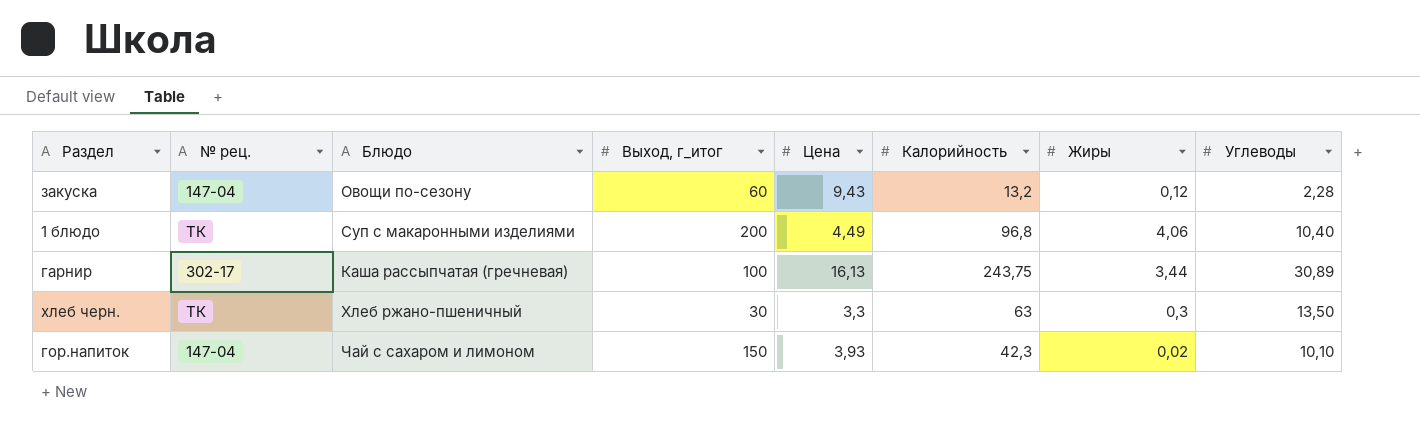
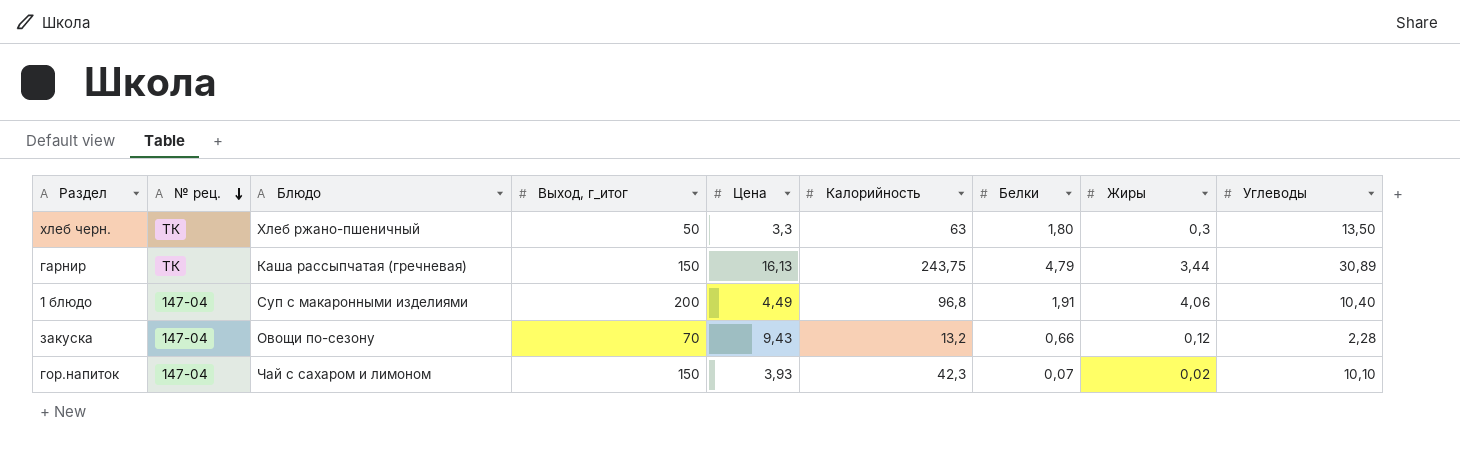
row order: none -> № рец. descending
column Белки | position: none -> 7
хлеб черн. | Выход, г_итог: 30 -> 50
гарнир | № рец.: 302-17 -> ТК
гарнир | Выход, г_итог: 100 -> 150
1 блюдо | № рец.: ТК -> 147-04
закуска | Выход, г_итог: 60 -> 70

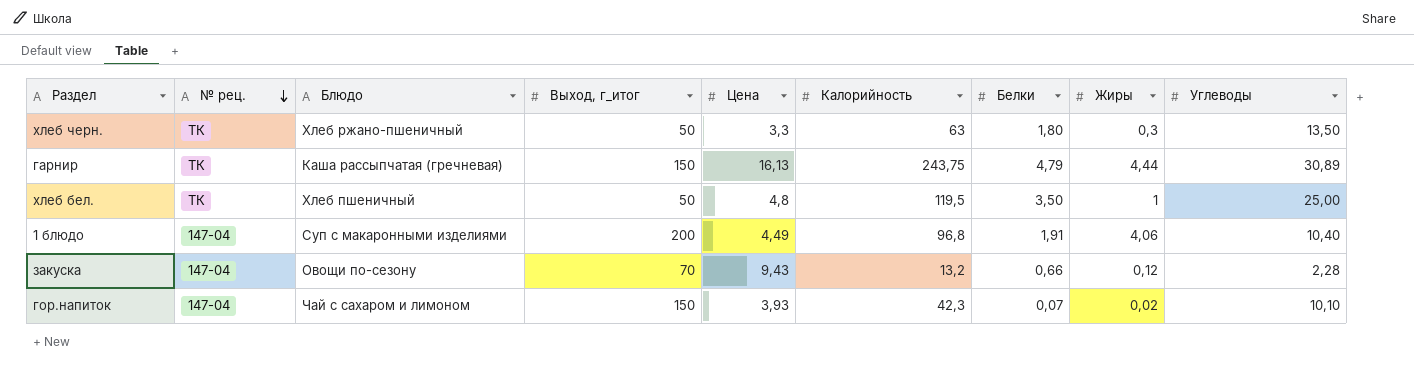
гарнир | Жиры: 3,44 -> 4,44
row хлеб бел.: none -> ТК | Хлеб пшеничный | 50 | 4,8 | 119,5 | 3,50 | 1 | 25,00

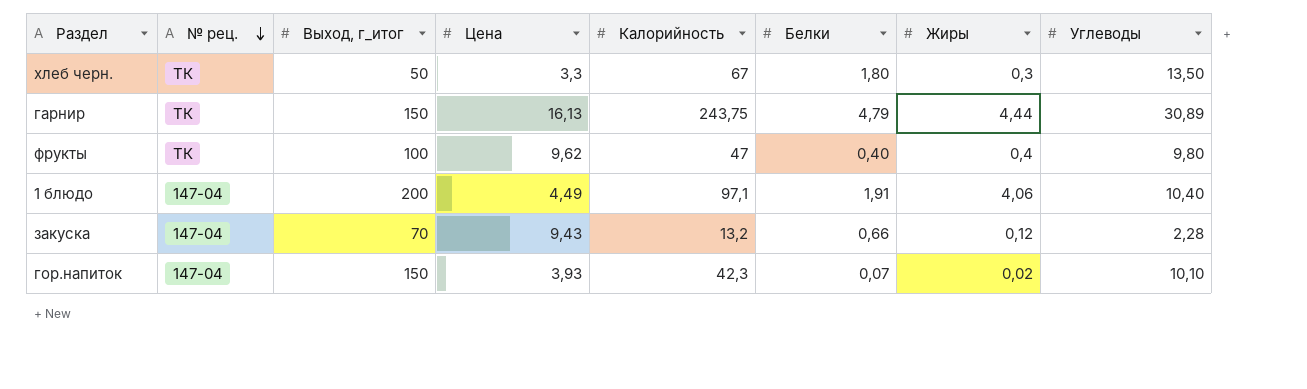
column Блюдо | position: 3 -> none
row хлеб бел.: ТК | Хлеб пшеничный | 50 | 4,8 | 119,5 | 3,50 | 1 | 25,00 -> none
хлеб черн. | Калорийность: 63 -> 67
row фрукты: none -> ТК | 100 | 9,62 | 47 | 0,40 | 0,4 | 9,80
1 блюдо | Калорийность: 96,8 -> 97,1

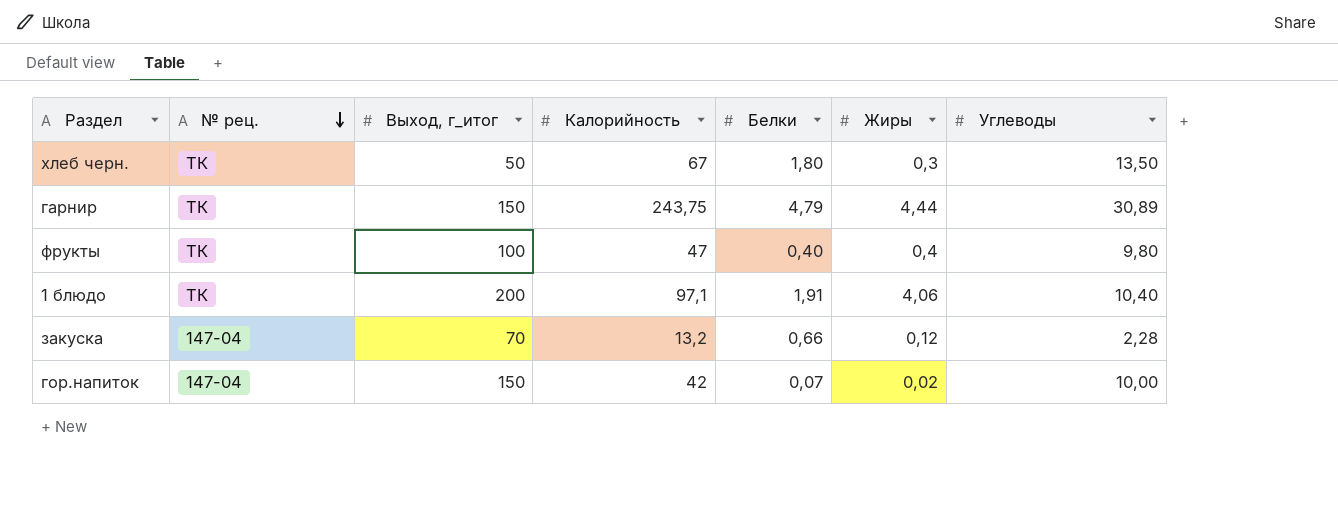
column Цена | position: 4 -> none
1 блюдо | № рец.: 147-04 -> ТК
гор.напиток | Калорийность: 42,3 -> 42
гор.напиток | Углеводы: 10,10 -> 10,00

